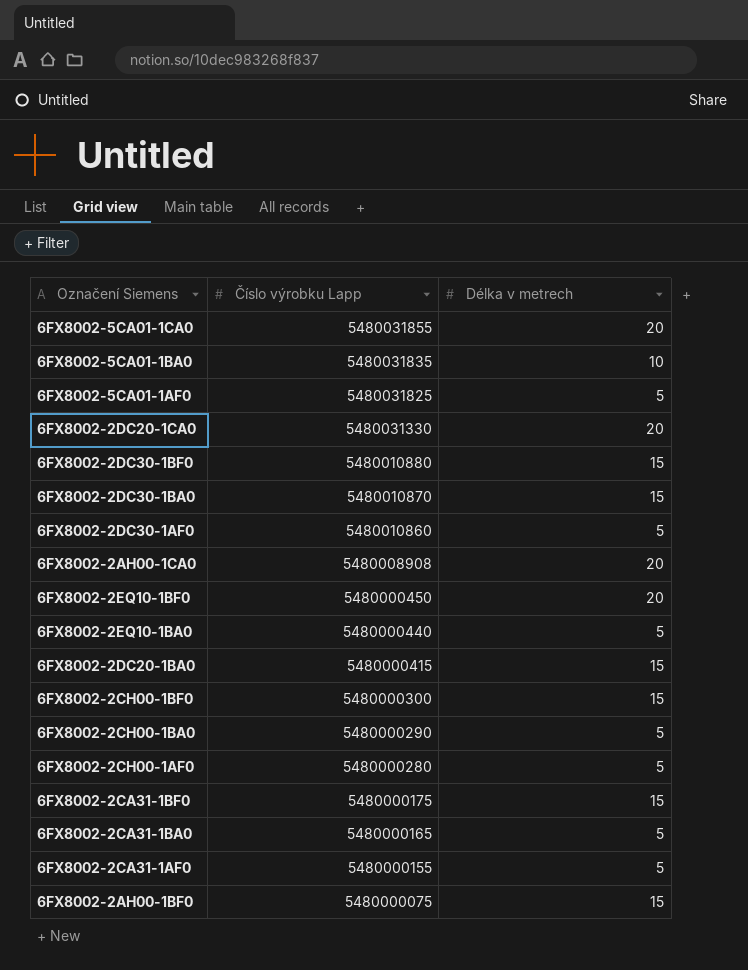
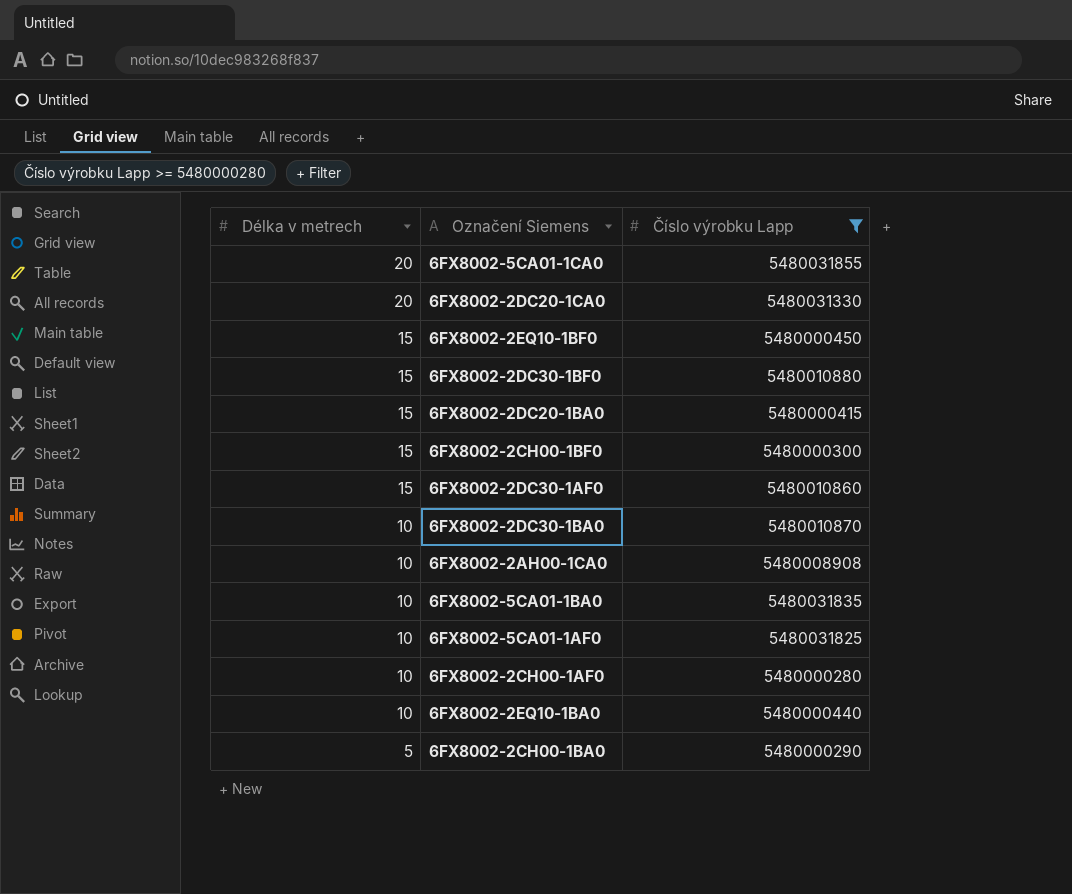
filter: none -> Číslo výrobku Lapp >= 5480000280
row order: Číslo výrobku Lapp descending -> Délka v metrech descending
column Délka v metrech | position: 3 -> 1
6FX8002-2EQ10-1BF0 | Délka v metrech: 20 -> 15
6FX8002-2DC30-1AF0 | Délka v metrech: 5 -> 15
6FX8002-2DC30-1BA0 | Délka v metrech: 15 -> 10
6FX8002-2AH00-1CA0 | Délka v metrech: 20 -> 10
6FX8002-5CA01-1AF0 | Délka v metrech: 5 -> 10
6FX8002-2CH00-1AF0 | Délka v metrech: 5 -> 10
6FX8002-2EQ10-1BA0 | Délka v metrech: 5 -> 10

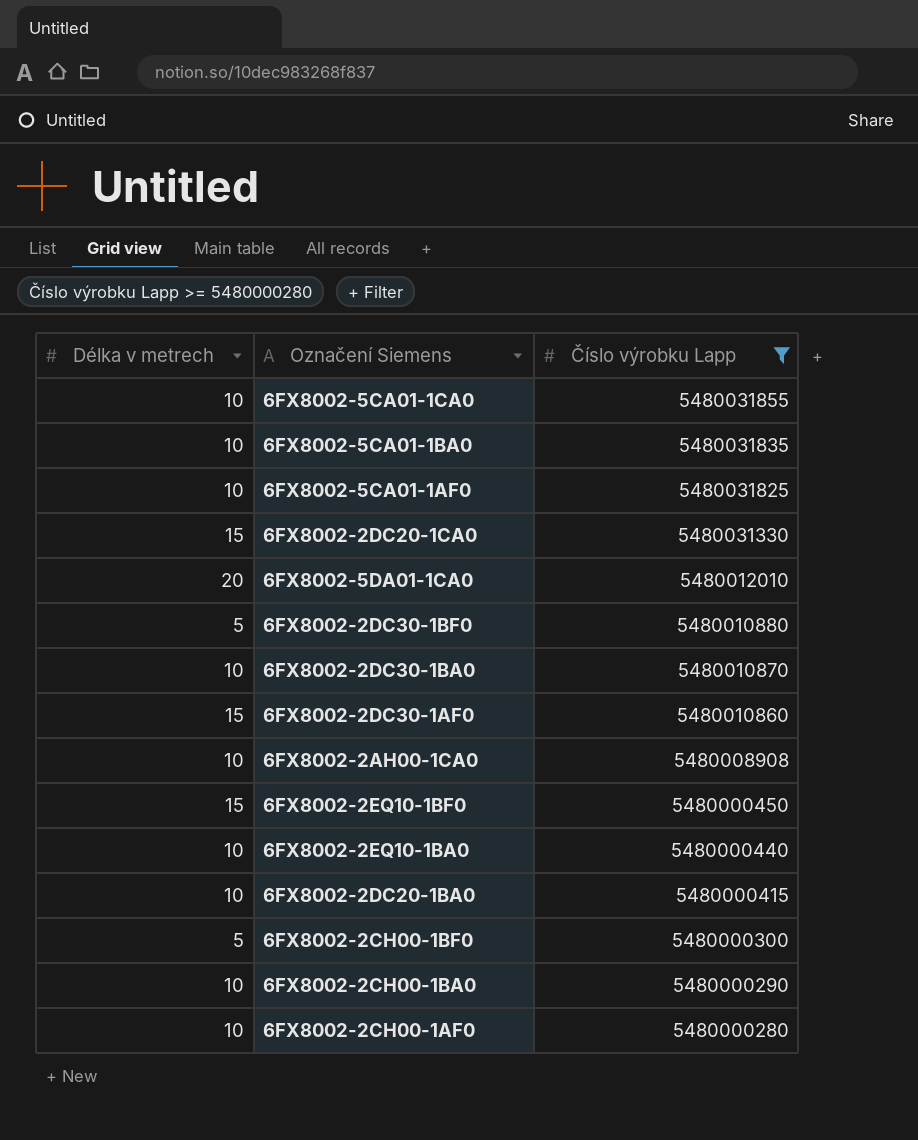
row order: Délka v metrech descending -> Číslo výrobku Lapp descending
6FX8002-5CA01-1CA0 | Délka v metrech: 20 -> 10
6FX8002-2DC20-1CA0 | Délka v metrech: 20 -> 15
row 6FX8002-5DA01-1CA0: none -> 20 | 5480012010
6FX8002-2DC30-1BF0 | Délka v metrech: 15 -> 5
6FX8002-2DC20-1BA0 | Délka v metrech: 15 -> 10
6FX8002-2CH00-1BF0 | Délka v metrech: 15 -> 5
6FX8002-2CH00-1BA0 | Délka v metrech: 5 -> 10

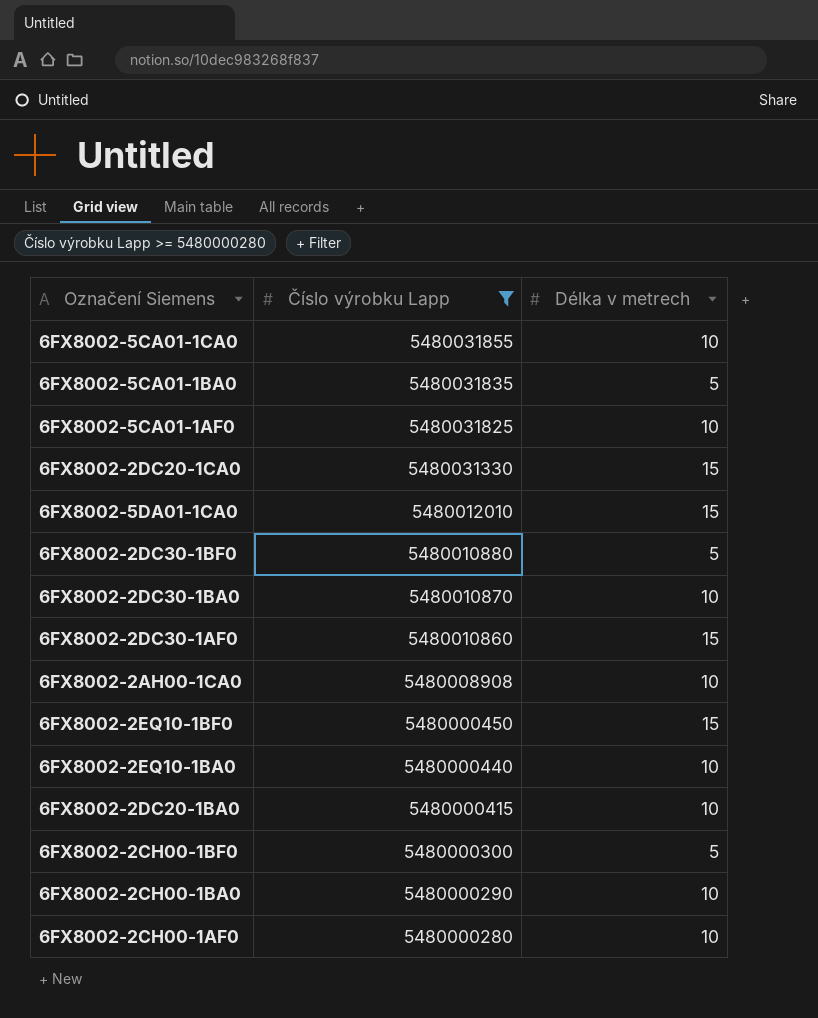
column Délka v metrech | position: 1 -> 3
6FX8002-5CA01-1BA0 | Délka v metrech: 10 -> 5
6FX8002-5DA01-1CA0 | Délka v metrech: 20 -> 15

